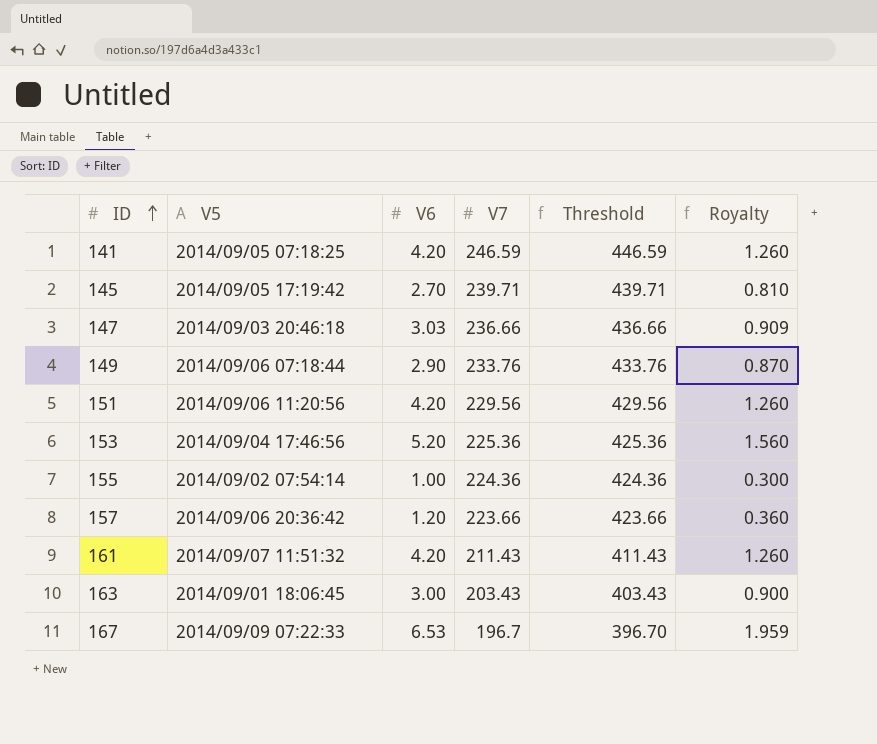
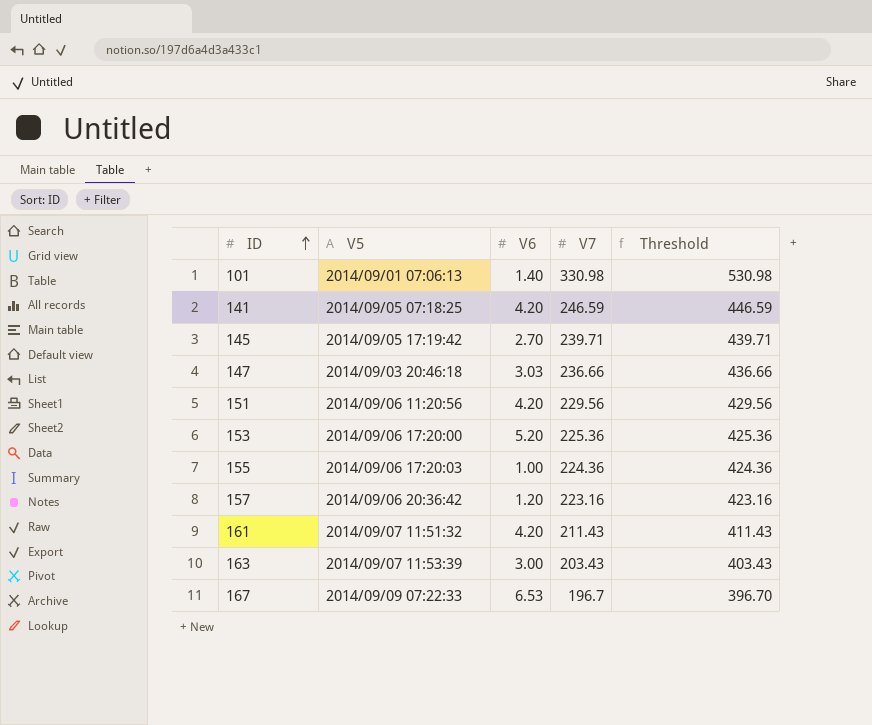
column Royalty | formula: [V6] * 0.3 -> none
row 149: 2014/09/06 07:18:44 | 2.90 | 233.76 | 433.76 | 0.870 -> none
row 101: none -> 2014/09/01 07:06:13 | 1.40 | 330.98 | 530.98
153 | V5: 2014/09/04 17:46:56 -> 2014/09/06 17:20:00
155 | V5: 2014/09/02 07:54:14 -> 2014/09/06 17:20:03
157 | V7: 223.66 -> 223.16
157 | Threshold: 423.66 -> 423.16
163 | V5: 2014/09/01 18:06:45 -> 2014/09/07 11:53:39

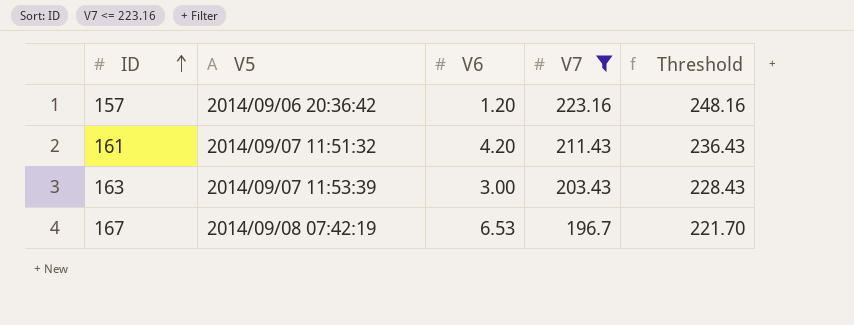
filter: none -> V7 <= 223.16
column Threshold | formula: [V7] + 200 -> [V7] + 25
167 | V5: 2014/09/09 07:22:33 -> 2014/09/08 07:42:19

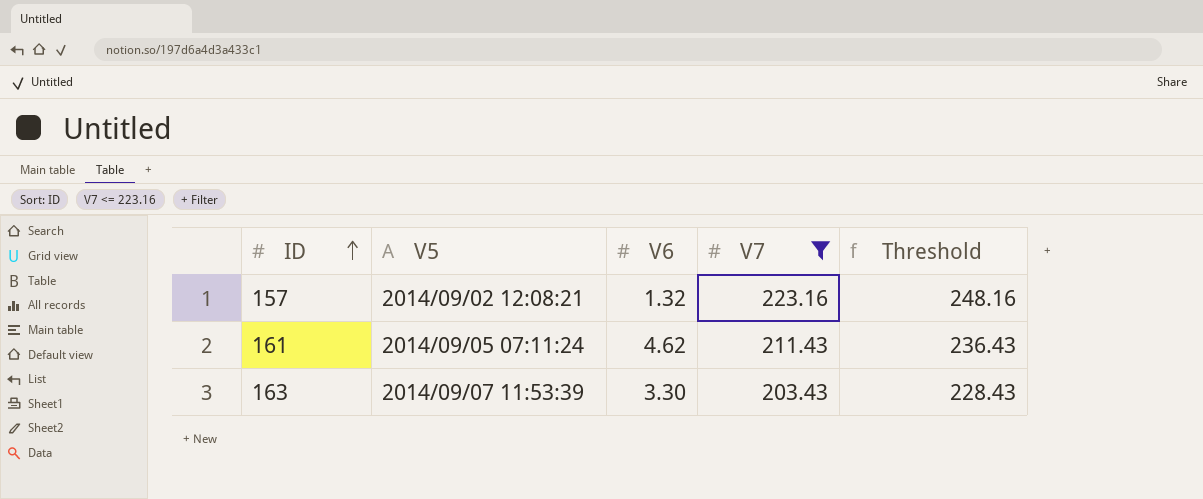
row 167: 2014/09/08 07:42:19 | 6.53 | 196.7 | 221.70 -> none
157 | V5: 2014/09/06 20:36:42 -> 2014/09/02 12:08:21
157 | V6: 1.20 -> 1.32
161 | V5: 2014/09/07 11:51:32 -> 2014/09/05 07:11:24
161 | V6: 4.20 -> 4.62
163 | V6: 3.00 -> 3.30

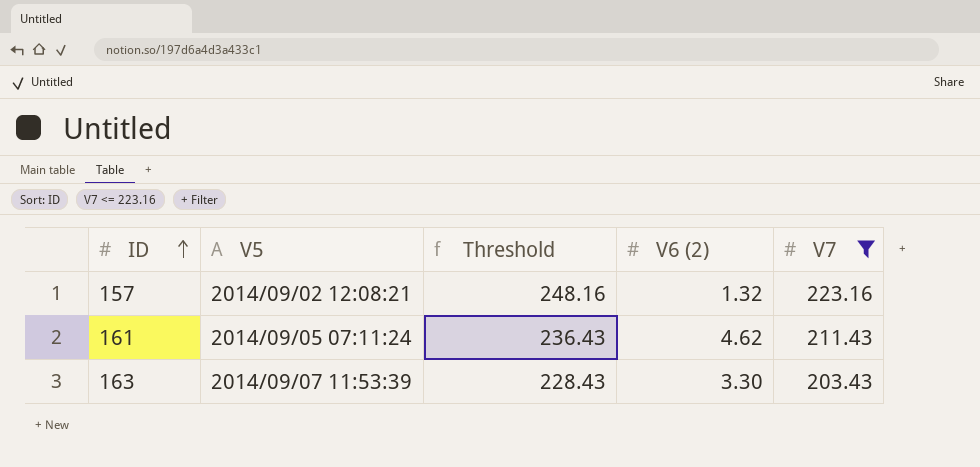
column Threshold | position: 5 -> 3
column name: V6 -> V6 (2)

